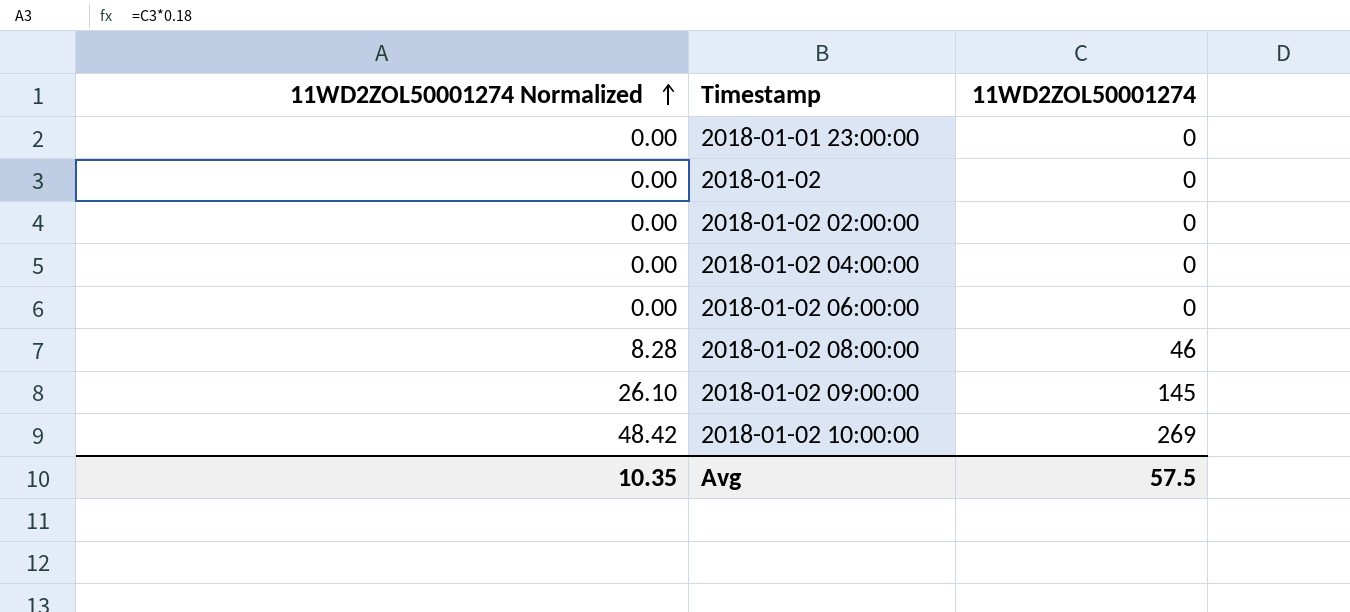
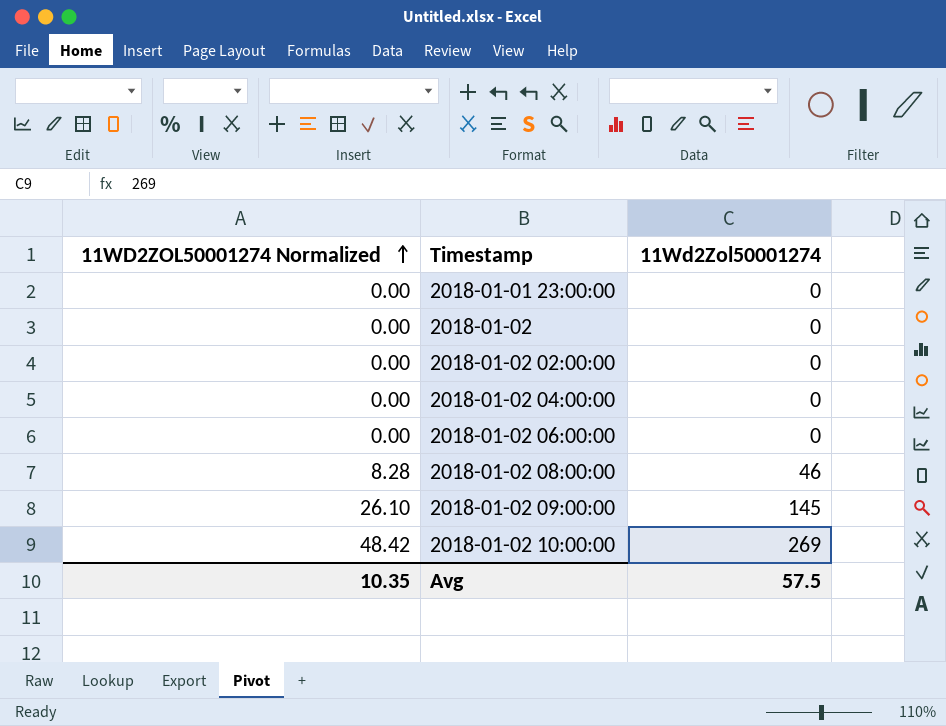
column name: 11WD2ZOL50001274 -> 11Wd2Zol50001274

